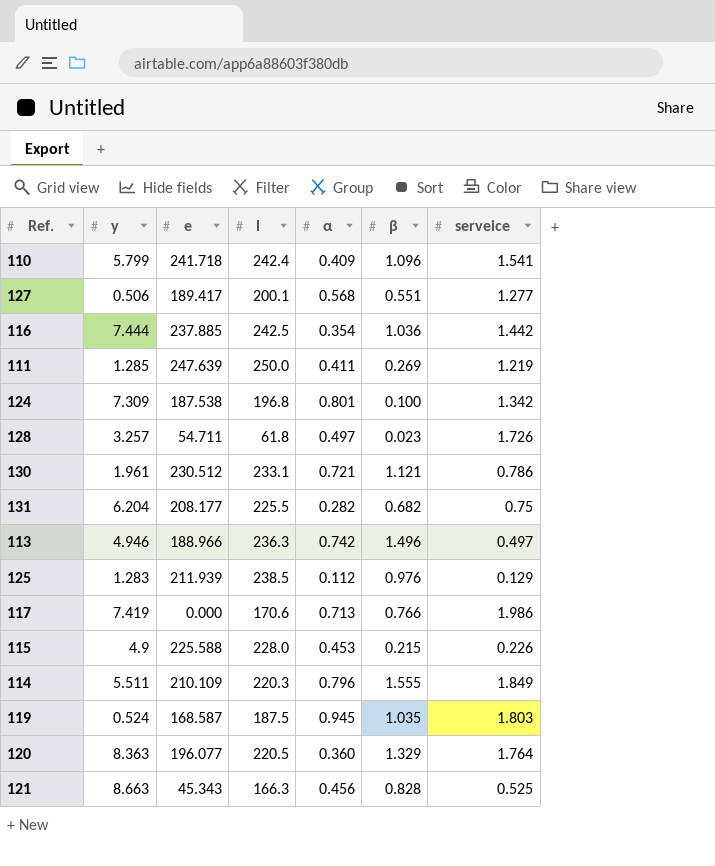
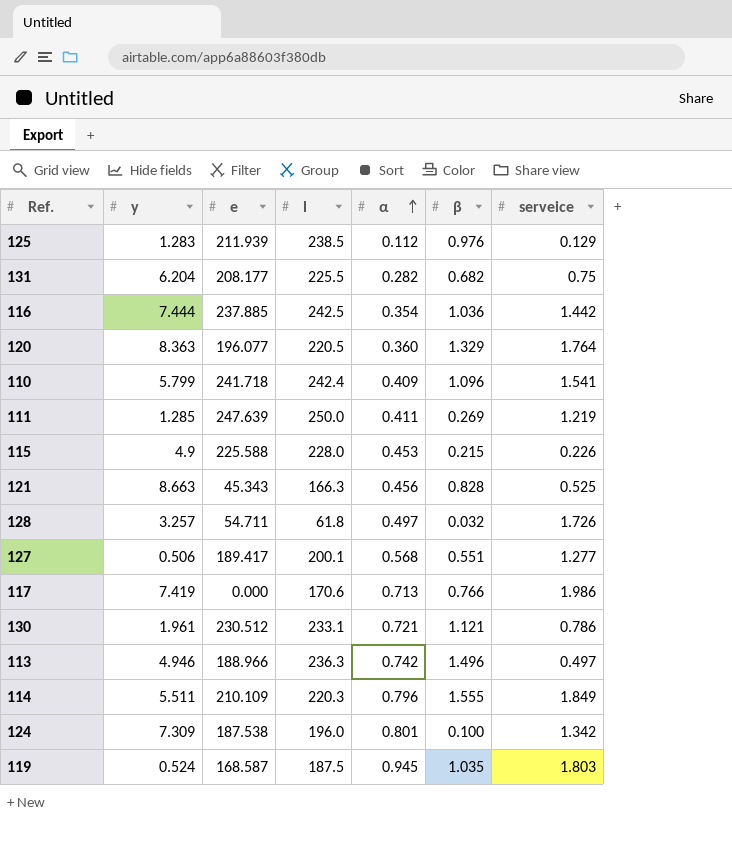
row order: none -> α ascending
128 | β: 0.023 -> 0.032
124 | l: 196.8 -> 196.0

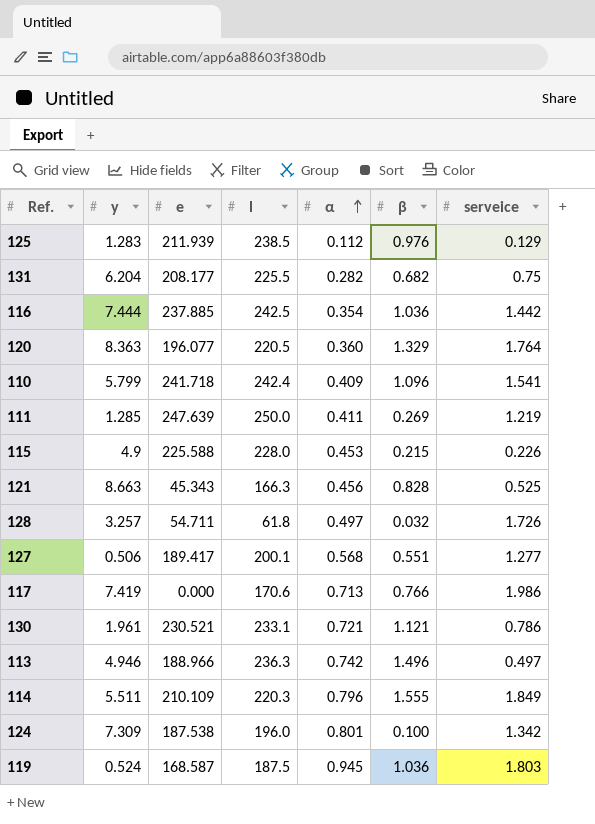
130 | e: 230.512 -> 230.521
119 | β: 1.035 -> 1.036

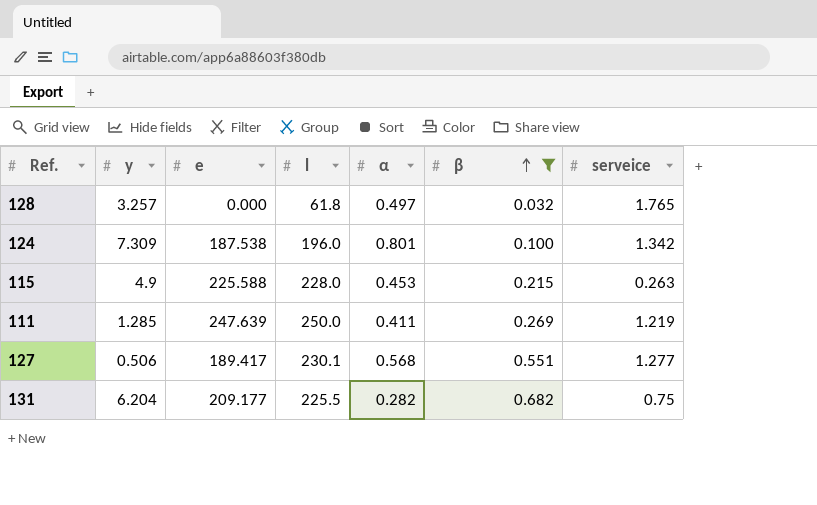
filter: none -> β <= 0.682
row order: α ascending -> β ascending
128 | e: 54.711 -> 0.000
128 | serveice: 1.726 -> 1.765
115 | serveice: 0.226 -> 0.263
127 | l: 200.1 -> 230.1
131 | e: 208.177 -> 209.177

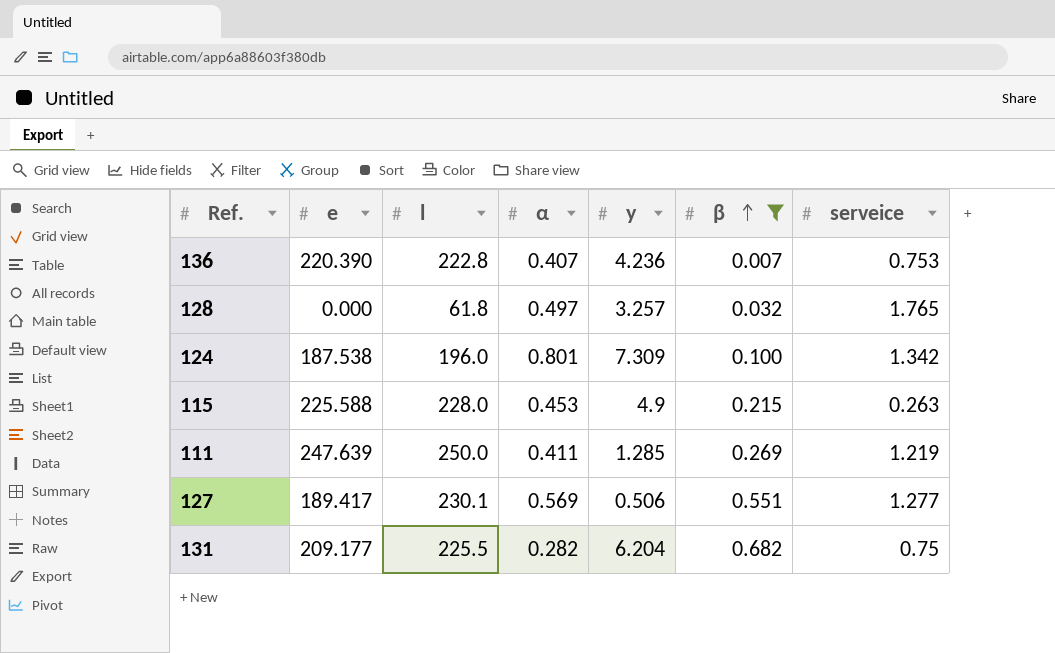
column y | position: 2 -> 5
row 136: none -> 220.390 | 222.8 | 0.407 | 4.236 | 0.007 | 0.753
127 | α: 0.568 -> 0.569

